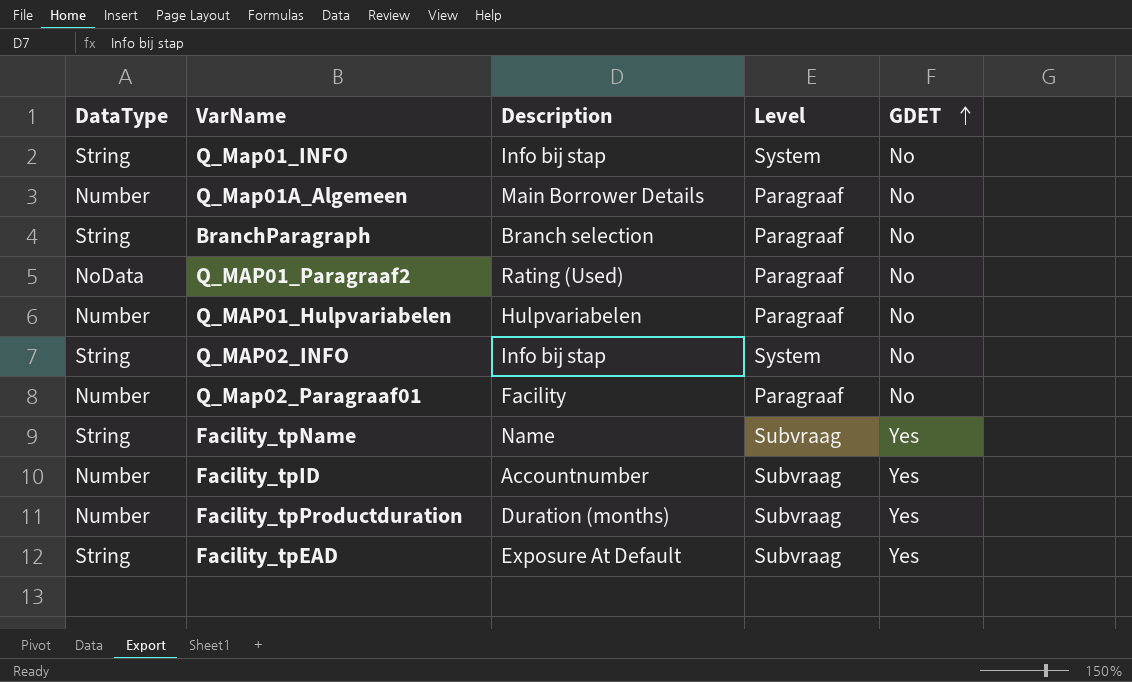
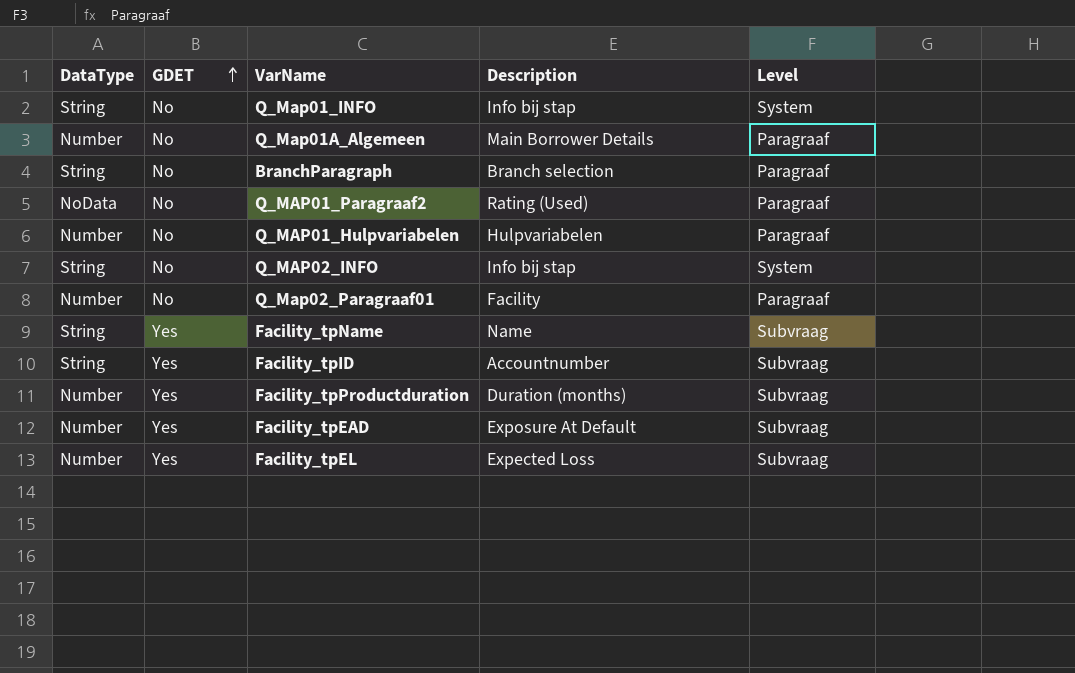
column GDET | position: 5 -> 2
Facility_tpID | DataType: Number -> String
Facility_tpEAD | DataType: String -> Number
row Facility_tpEL: none -> Number | Yes | Expected Loss | Subvraag

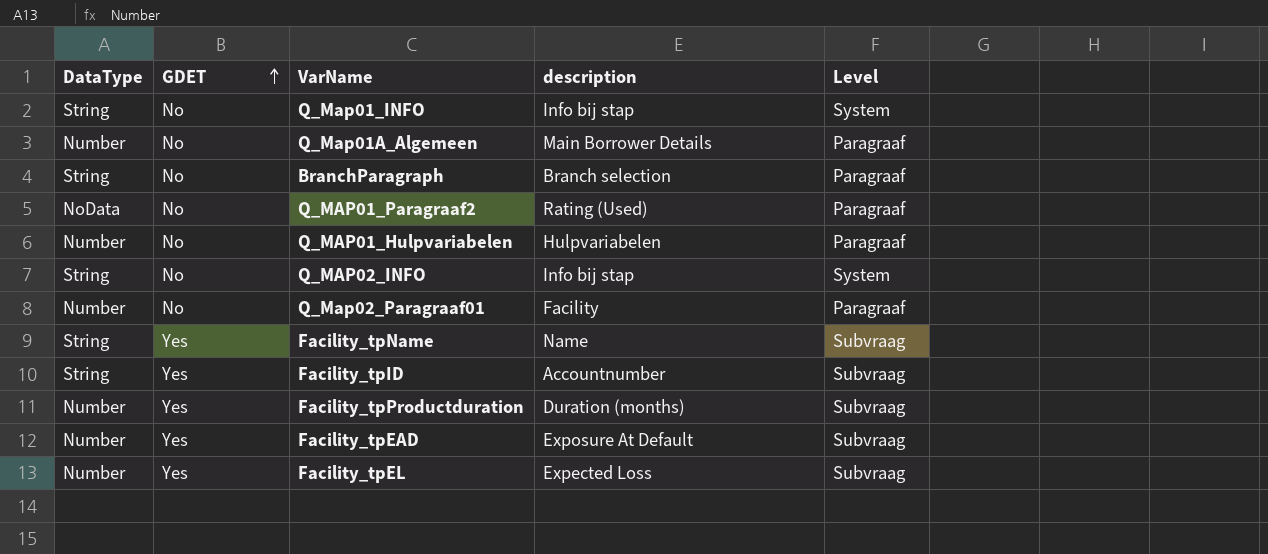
column name: Description -> description

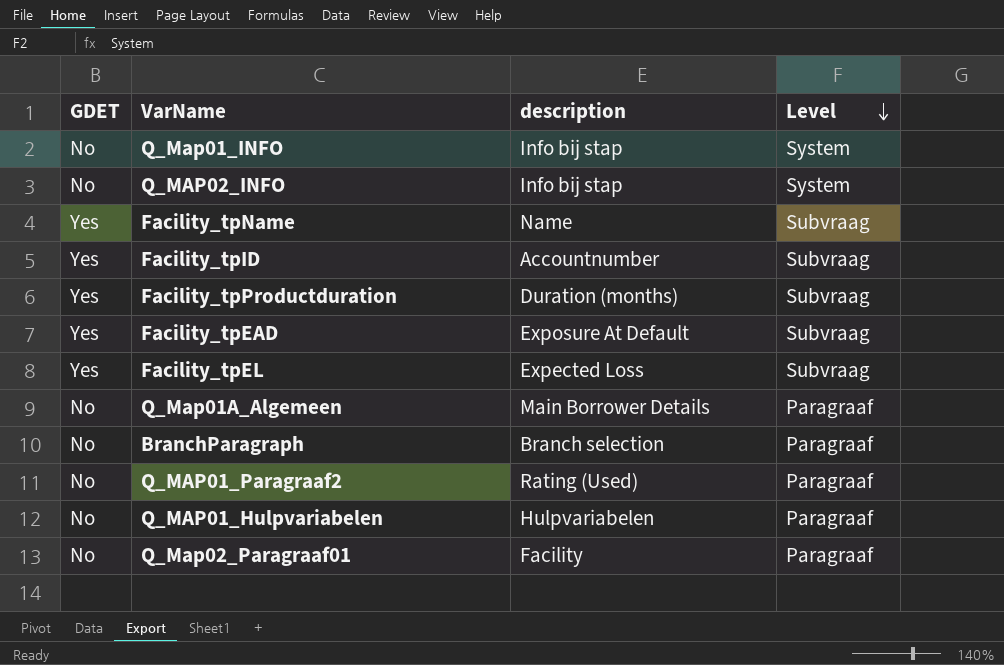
row order: GDET ascending -> Level descending
column DataType | position: 1 -> none

